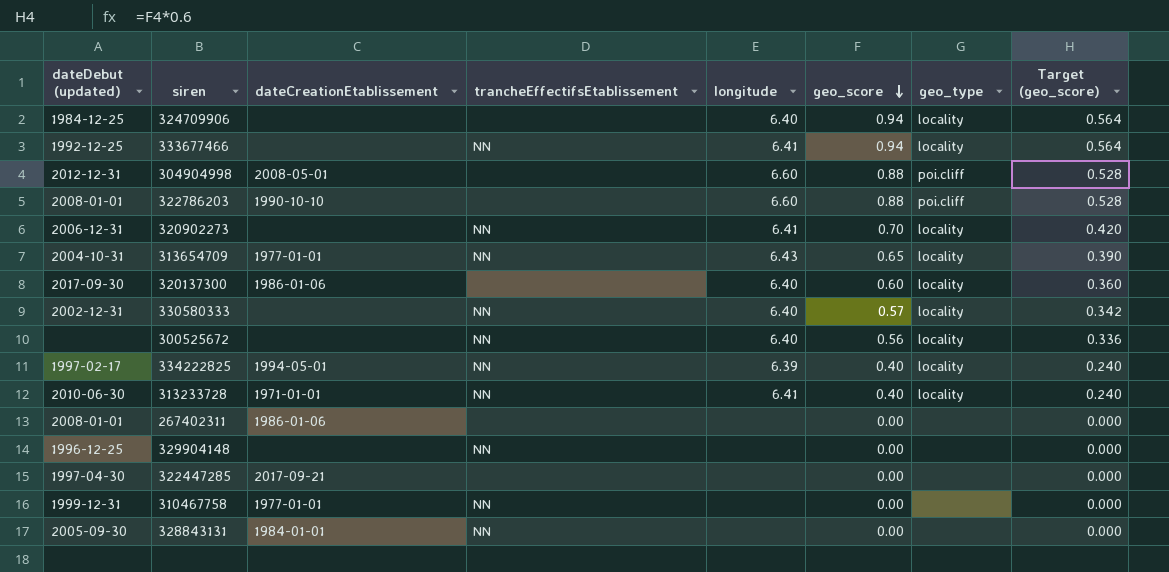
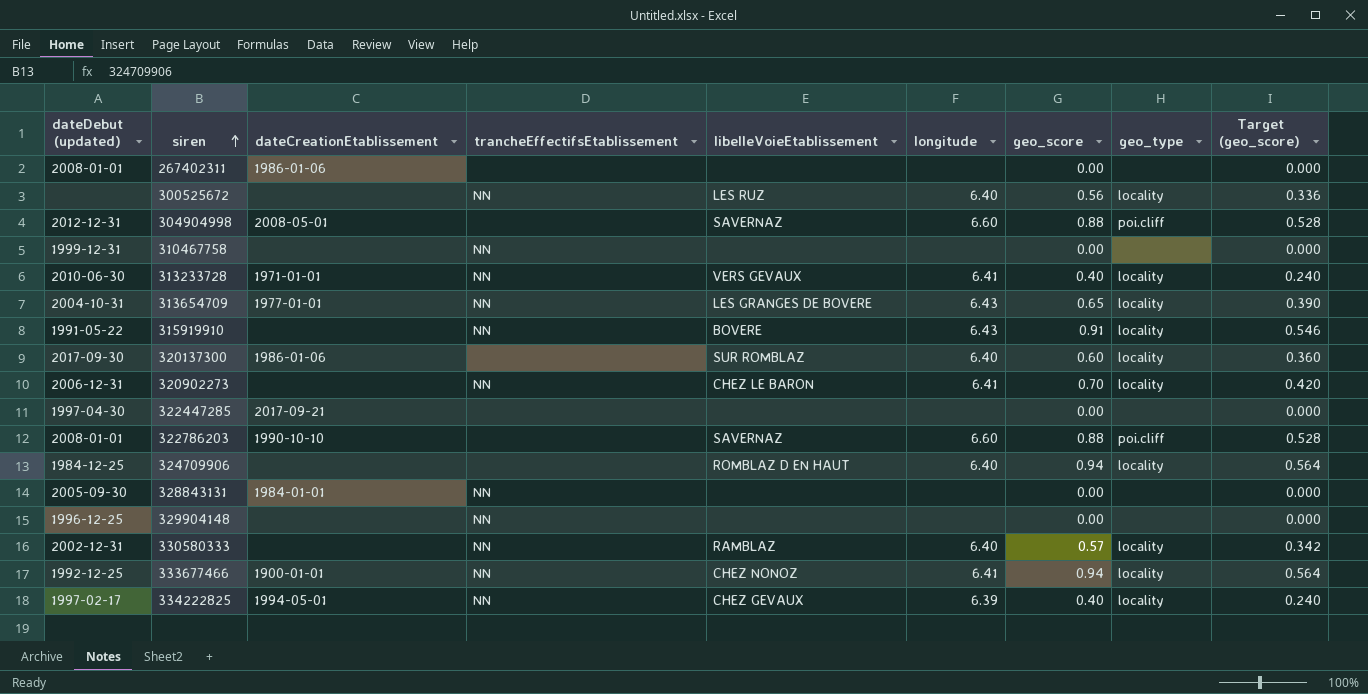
row order: geo_score descending -> siren ascending
column libelleVoieEtablissement | position: none -> 5
310467758 | dateCreationEtablissement: 1977-01-01 -> none
row 315919910: none -> 1991-05-22 | none | NN | BOVERE | 6.43 | 0.91 | locality | 0.546
333677466 | dateCreationEtablissement: none -> 1900-01-01

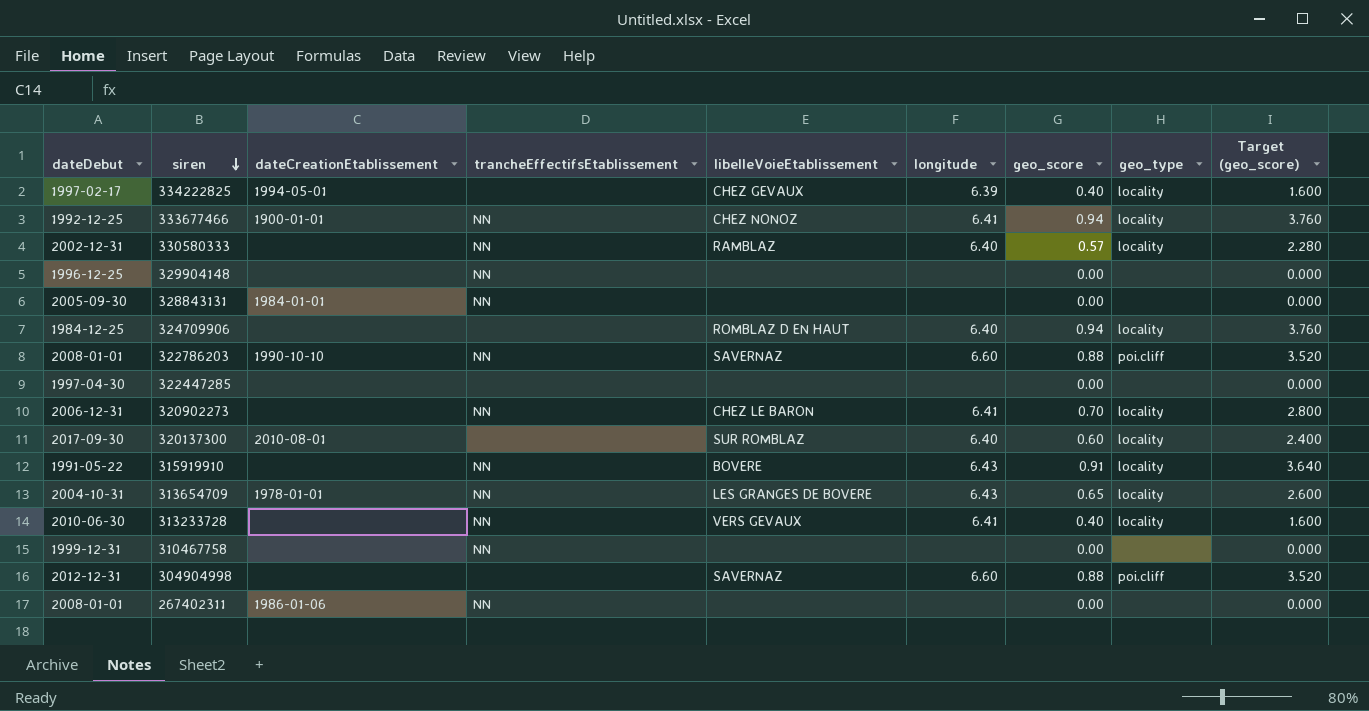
row order: siren ascending -> siren descending
column name: dateDebut (updated) -> dateDebut
column Target (geo_score) | formula: [geo_score] * 0.6 -> [geo_score] * 4
row 300525672: none | none | NN | LES RUZ | 6.40 | 0.56 | locality | 0.336 -> none
334222825 | trancheEffectifsEtablissement: NN -> none
322786203 | trancheEffectifsEtablissement: none -> NN
322447285 | dateCreationEtablissement: 2017-09-21 -> none
320137300 | dateCreationEtablissement: 1986-01-06 -> 2010-08-01
313654709 | dateCreationEtablissement: 1977-01-01 -> 1978-01-01
313233728 | dateCreationEtablissement: 1971-01-01 -> none
304904998 | dateCreationEtablissement: 2008-05-01 -> none
267402311 | trancheEffectifsEtablissement: none -> NN

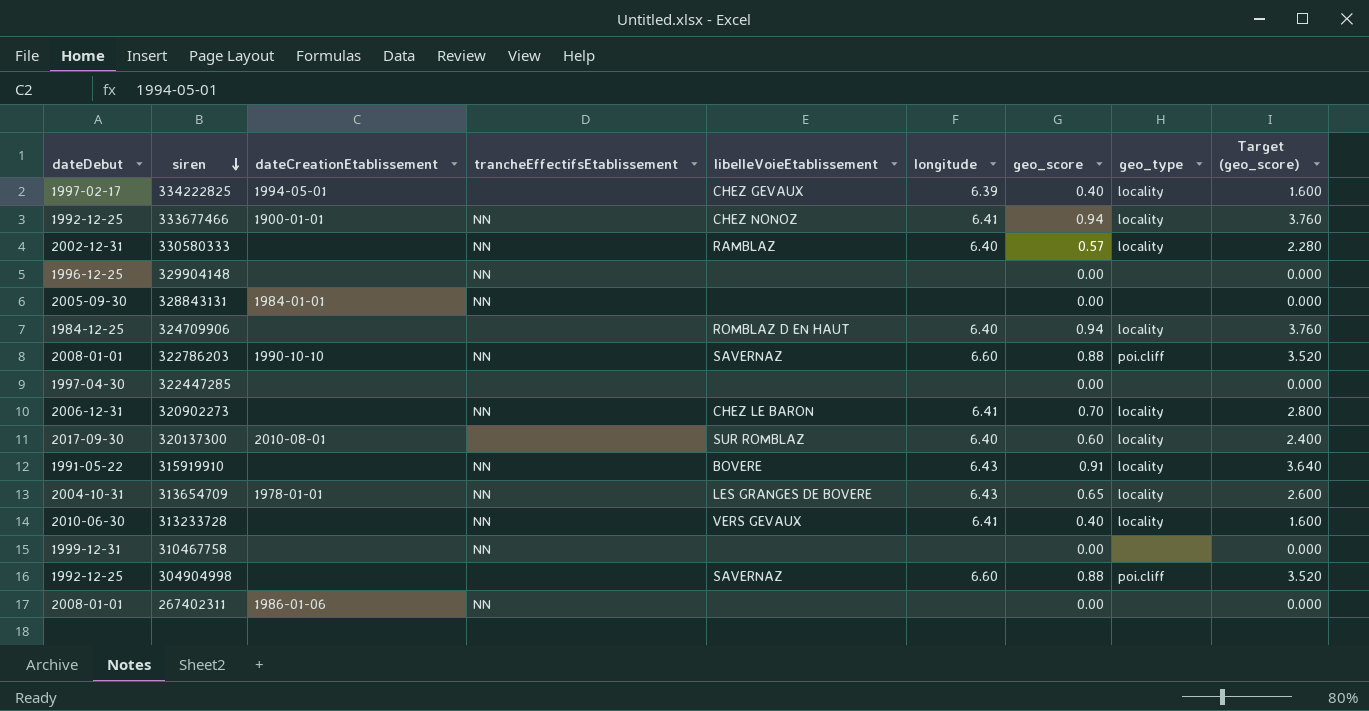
304904998 | dateDebut: 2012-12-31 -> 1992-12-25

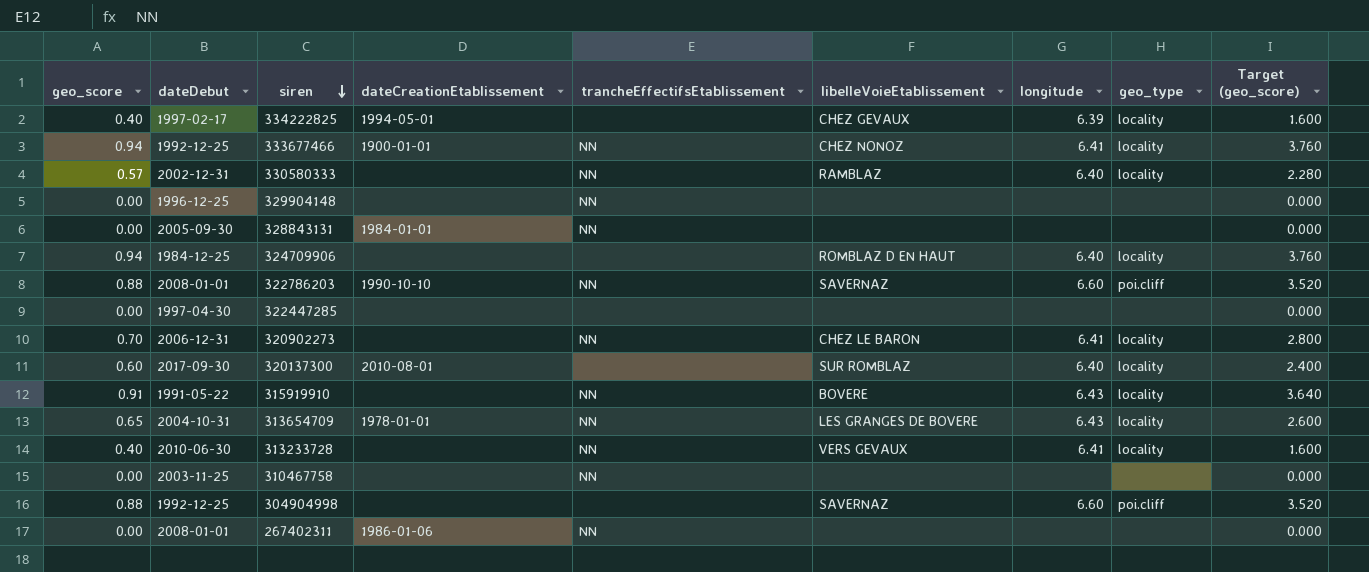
column geo_score | position: 7 -> 1
310467758 | dateDebut: 1999-12-31 -> 2003-11-25

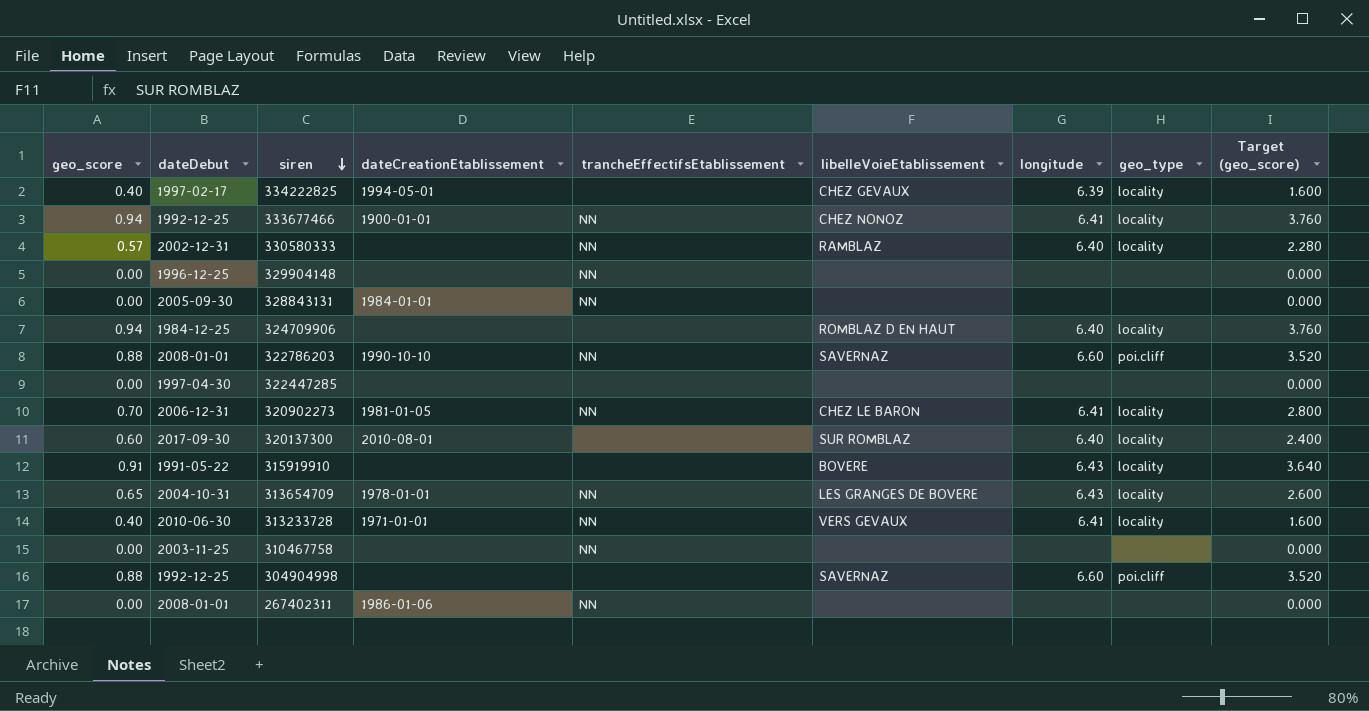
320902273 | dateCreationEtablissement: none -> 1981-01-05
315919910 | trancheEffectifsEtablissement: NN -> none
313233728 | dateCreationEtablissement: none -> 1971-01-01

